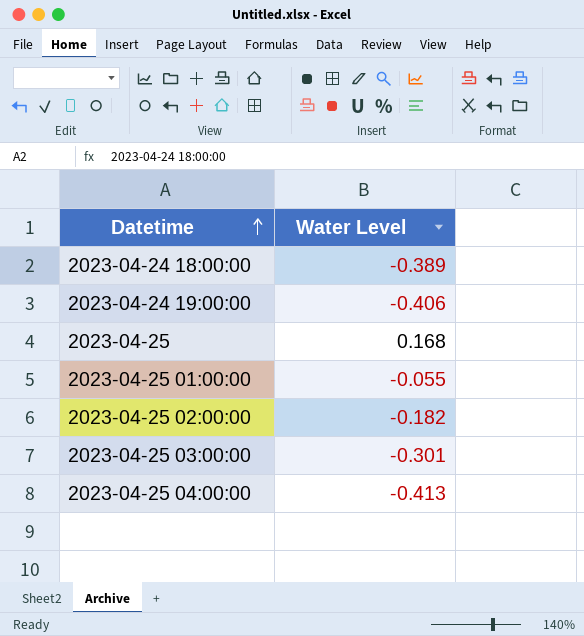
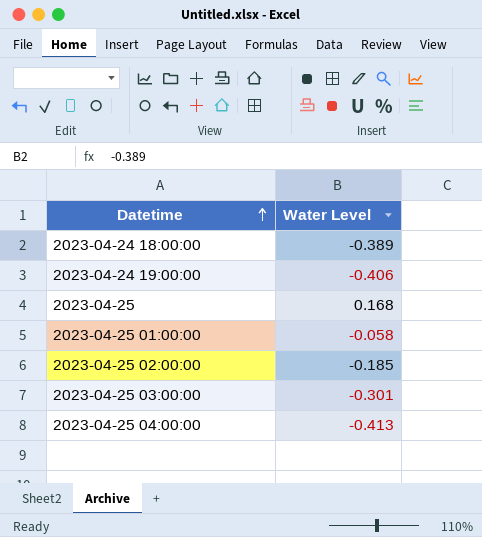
2023-04-25 01:00:00 | Water Level: -0.055 -> -0.058
2023-04-25 02:00:00 | Water Level: -0.182 -> -0.185

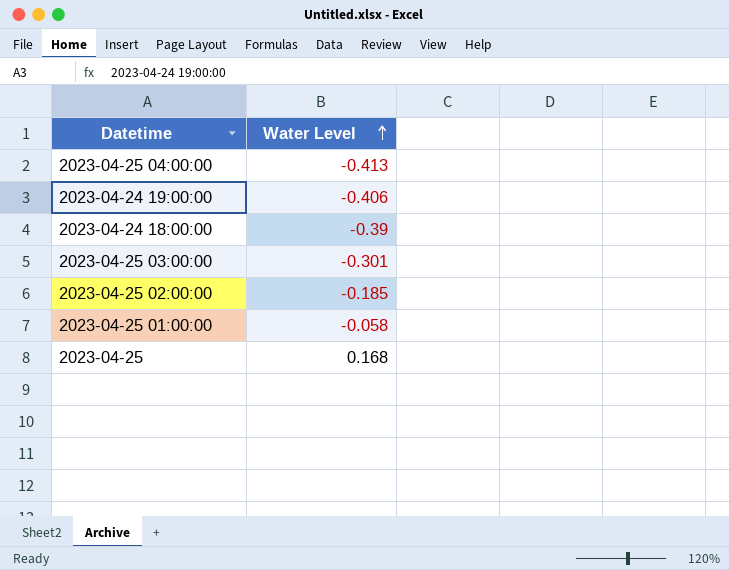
row order: Datetime ascending -> Water Level ascending
2023-04-24 18:00:00 | Water Level: -0.389 -> -0.39

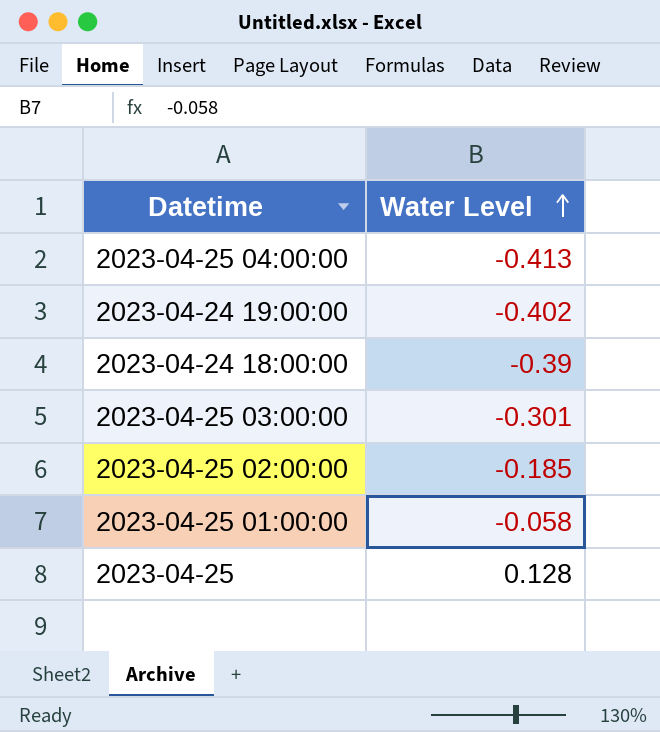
2023-04-24 19:00:00 | Water Level: -0.406 -> -0.402
2023-04-25 | Water Level: 0.168 -> 0.128

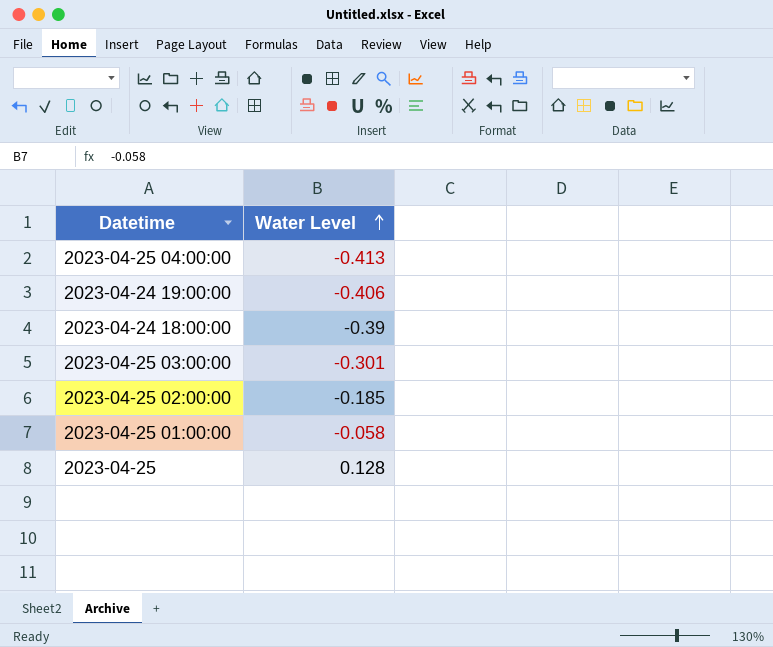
2023-04-24 19:00:00 | Water Level: -0.402 -> -0.406

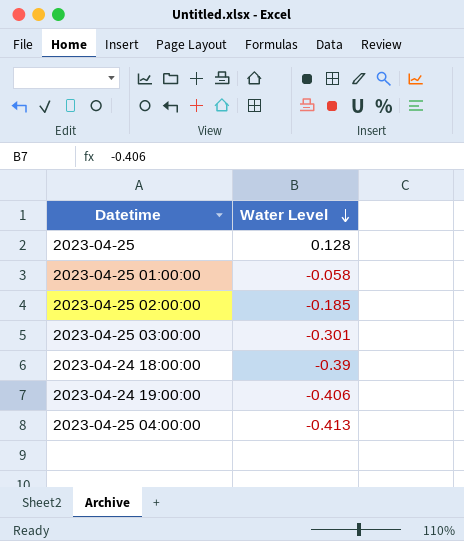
row order: Water Level ascending -> Water Level descending

